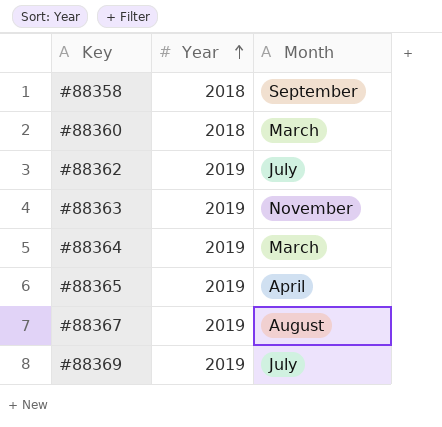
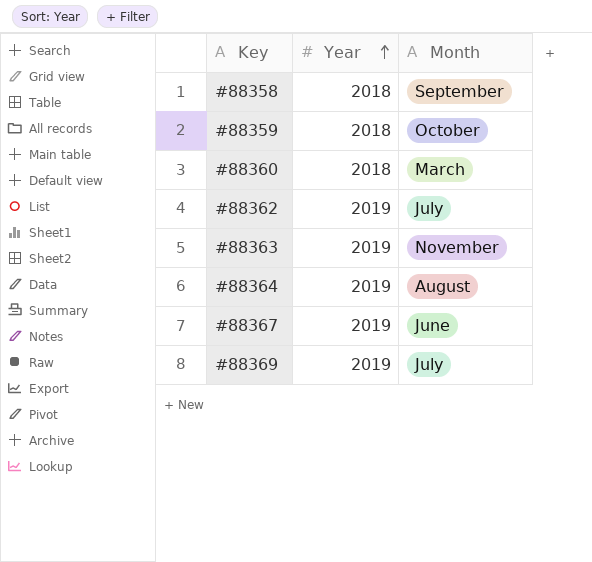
row #88365: 2019 | April -> none
row #88359: none -> 2018 | October
#88364 | Month: March -> August
#88367 | Month: August -> June

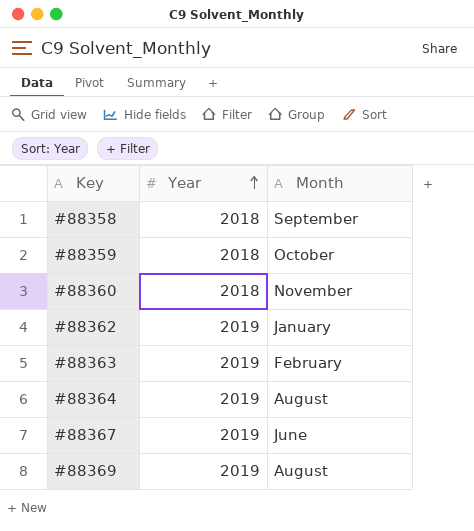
#88360 | Month: March -> November
#88362 | Month: July -> January
#88363 | Month: November -> February
#88369 | Month: July -> August

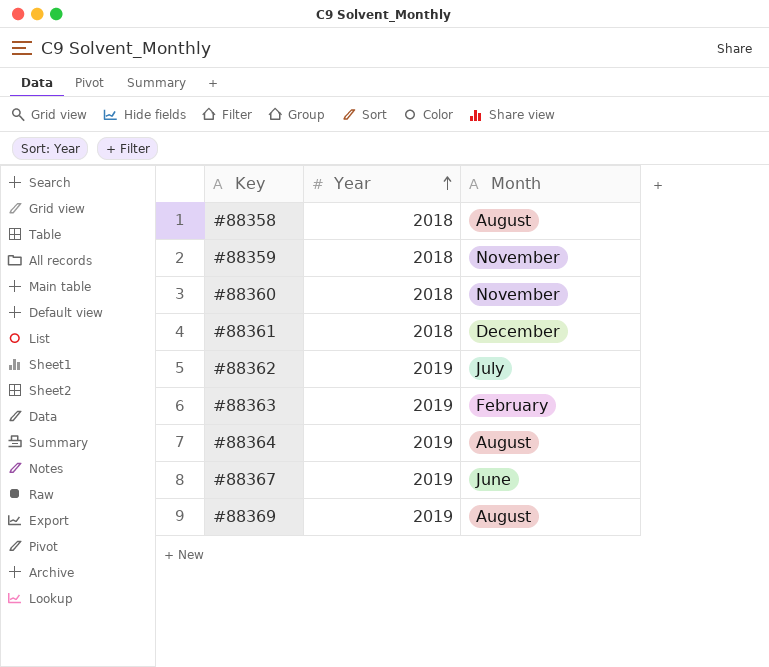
#88358 | Month: September -> August
#88359 | Month: October -> November
row #88361: none -> 2018 | December
#88362 | Month: January -> July

